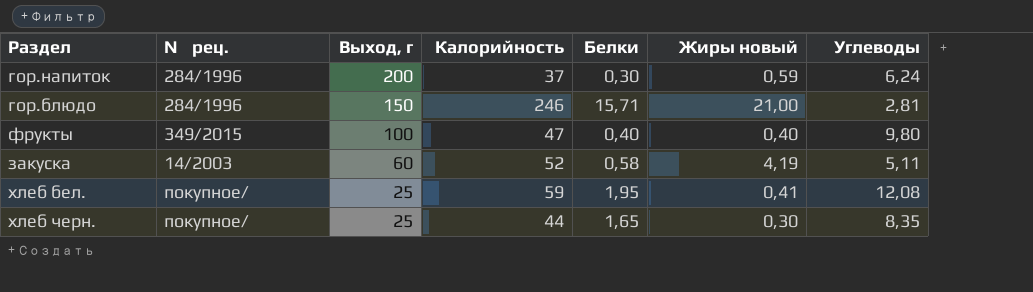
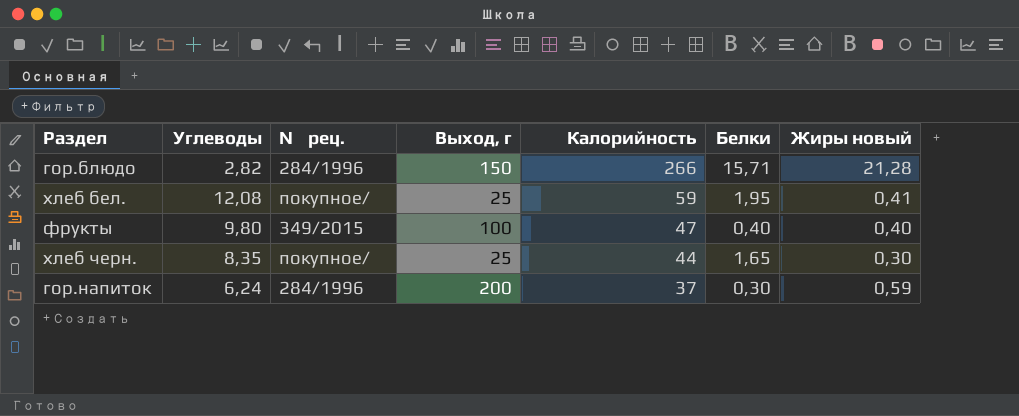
row order: Выход, г descending -> Калорийность descending
column Углеводы | position: 7 -> 2
row закуска: 14/2003 | 60 | 52 | 0,58 | 4,19 | 5,11 -> none
гор.блюдо | Углеводы: 2,81 -> 2,82
гор.блюдо | Калорийность: 246 -> 266
гор.блюдо | Жиры новый: 21,00 -> 21,28

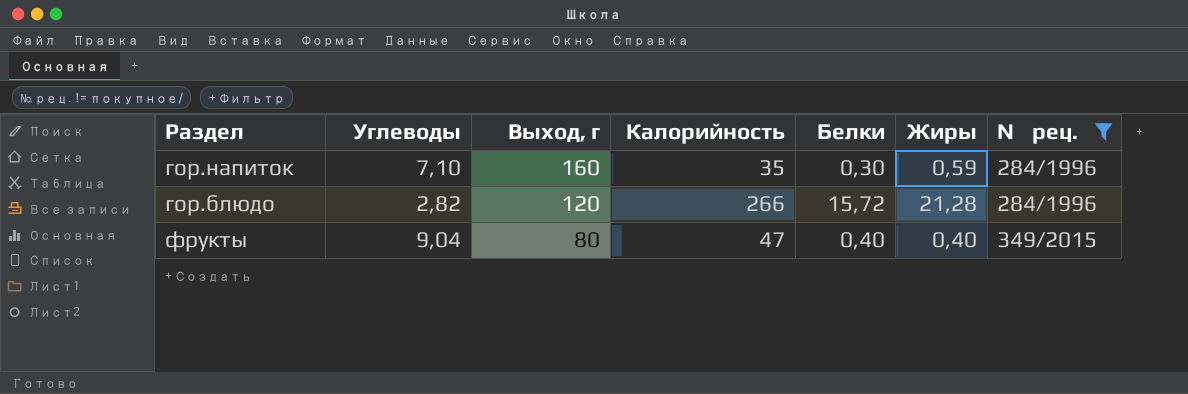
filter: none -> № рец. != покупное/
row order: Калорийность descending -> Выход, г descending
column name: Жиры новый -> Жиры
column № рец. | position: 3 -> 7
гор.напиток | Углеводы: 6,24 -> 7,10
гор.напиток | Выход, г: 200 -> 160
гор.напиток | Калорийность: 37 -> 35
гор.блюдо | Выход, г: 150 -> 120
гор.блюдо | Белки: 15,71 -> 15,72
фрукты | Углеводы: 9,80 -> 9,04
фрукты | Выход, г: 100 -> 80

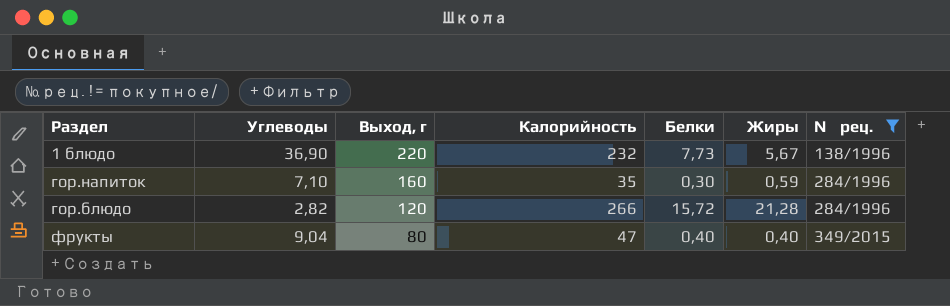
row 1 блюдо: none -> 36,90 | 220 | 232 | 7,73 | 5,67 | 138/1996

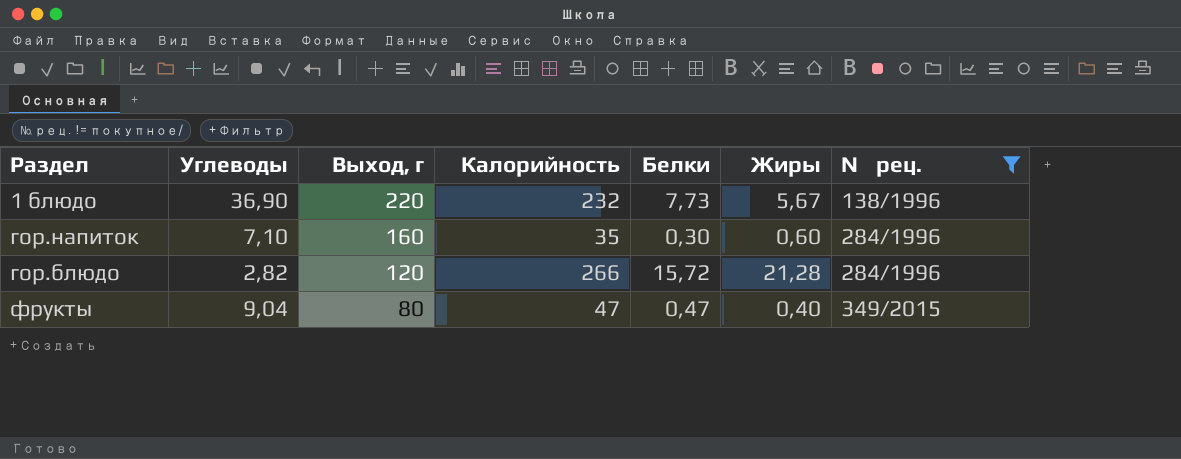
гор.напиток | Жиры: 0,59 -> 0,60
фрукты | Белки: 0,40 -> 0,47

